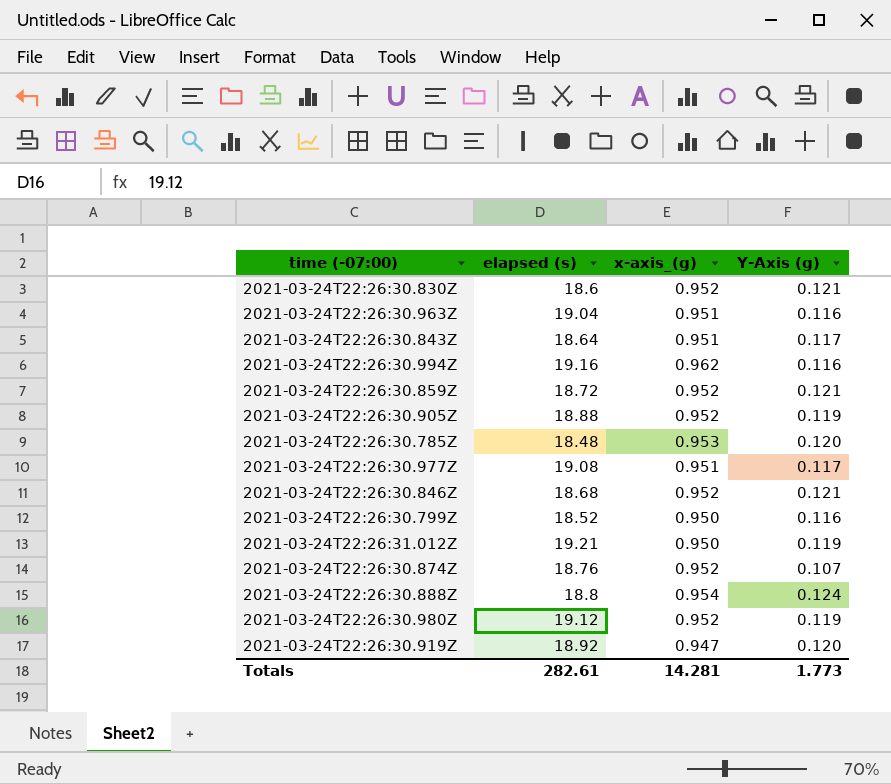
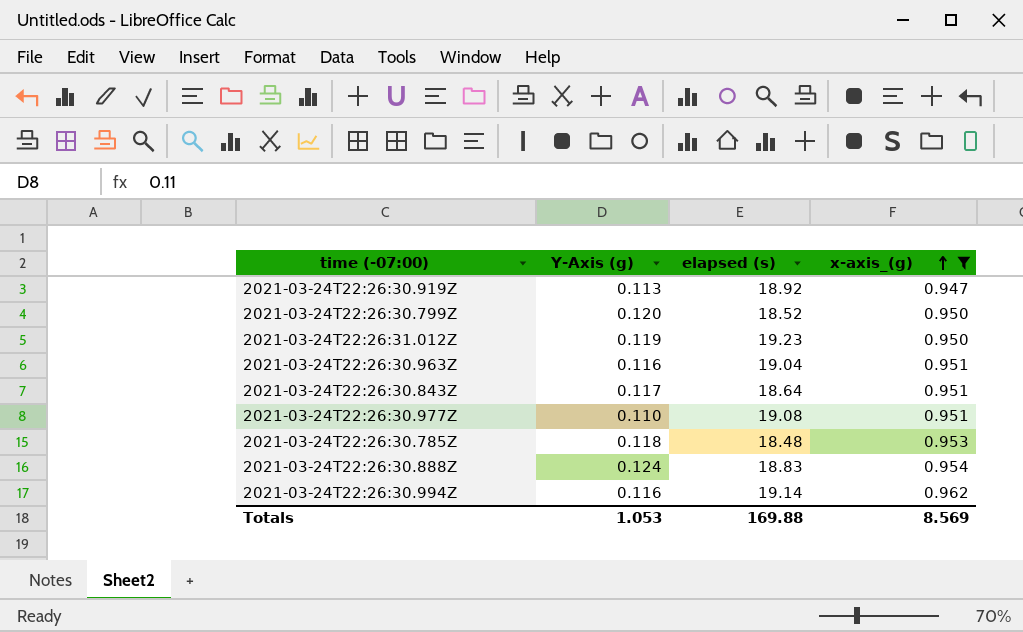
filter: none -> x-axis_(g) != 0.952
row order: none -> x-axis_(g) ascending
column Y-Axis (g) | position: 4 -> 2
2021-03-24T22:26:30.919Z | Y-Axis (g): 0.120 -> 0.113
2021-03-24T22:26:30.799Z | Y-Axis (g): 0.116 -> 0.120
2021-03-24T22:26:31.012Z | elapsed (s): 19.21 -> 19.23
2021-03-24T22:26:30.977Z | Y-Axis (g): 0.117 -> 0.110
2021-03-24T22:26:30.785Z | Y-Axis (g): 0.120 -> 0.118
2021-03-24T22:26:30.888Z | elapsed (s): 18.8 -> 18.83
2021-03-24T22:26:30.994Z | elapsed (s): 19.16 -> 19.14
Totals | Y-Axis (g): 1.773 -> 1.053
Totals | elapsed (s): 282.61 -> 169.88
Totals | x-axis_(g): 14.281 -> 8.569

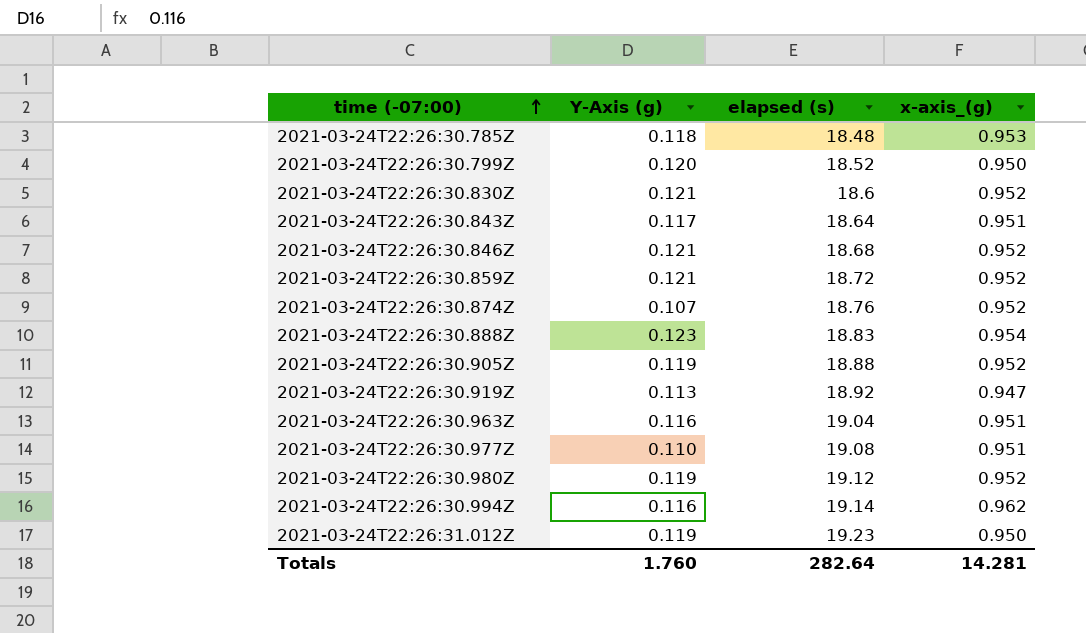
filter: x-axis_(g) != 0.952 -> none
row order: x-axis_(g) ascending -> time (-07:00) ascending
2021-03-24T22:26:30.888Z | Y-Axis (g): 0.124 -> 0.123
Totals | Y-Axis (g): 1.053 -> 1.760
Totals | elapsed (s): 169.88 -> 282.64
Totals | x-axis_(g): 8.569 -> 14.281

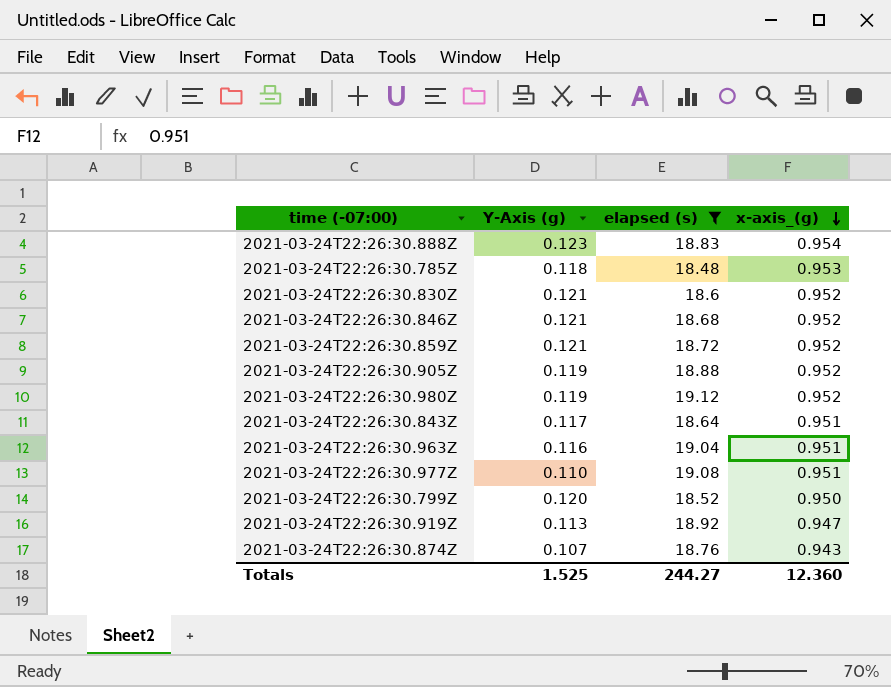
filter: none -> elapsed (s) <= 19.12
row order: time (-07:00) ascending -> x-axis_(g) descending
2021-03-24T22:26:30.874Z | x-axis_(g): 0.952 -> 0.943
Totals | Y-Axis (g): 1.760 -> 1.525
Totals | elapsed (s): 282.64 -> 244.27
Totals | x-axis_(g): 14.281 -> 12.360

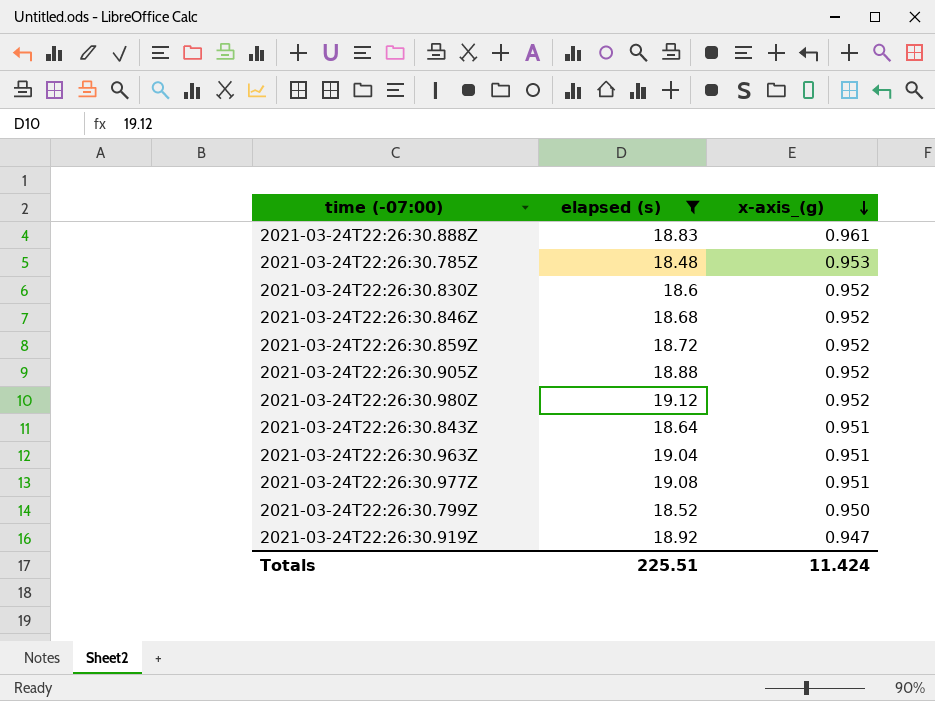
column Y-Axis (g) | position: 2 -> none
row 2021-03-24T22:26:30.874Z: 0.107 | 18.76 | 0.943 -> none
2021-03-24T22:26:30.888Z | x-axis_(g): 0.954 -> 0.961
Totals | elapsed (s): 244.27 -> 225.51
Totals | x-axis_(g): 12.360 -> 11.424

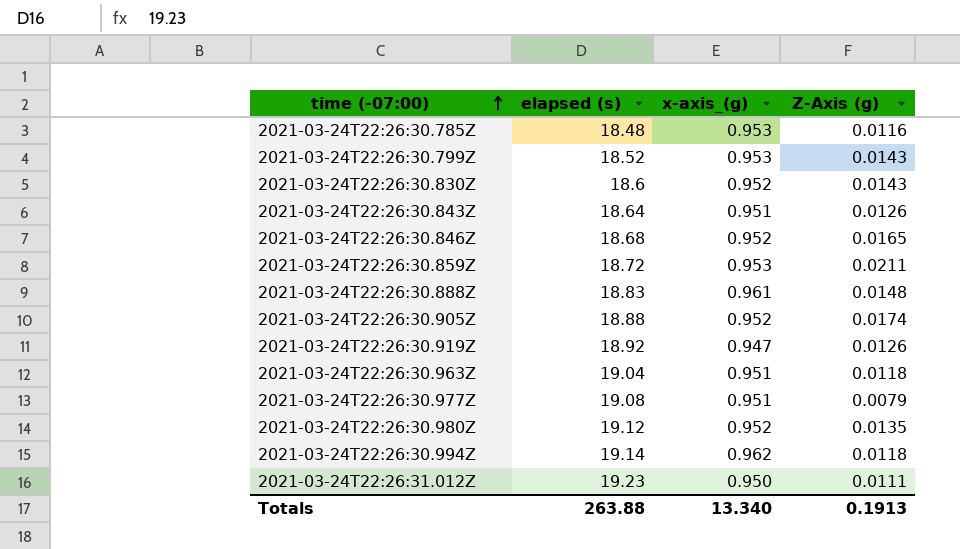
filter: elapsed (s) <= 19.12 -> none
row order: x-axis_(g) descending -> time (-07:00) ascending
column Z-Axis (g) | position: none -> 4
2021-03-24T22:26:30.799Z | x-axis_(g): 0.950 -> 0.953
2021-03-24T22:26:30.859Z | x-axis_(g): 0.952 -> 0.953
Totals | elapsed (s): 225.51 -> 263.88
Totals | x-axis_(g): 11.424 -> 13.340

